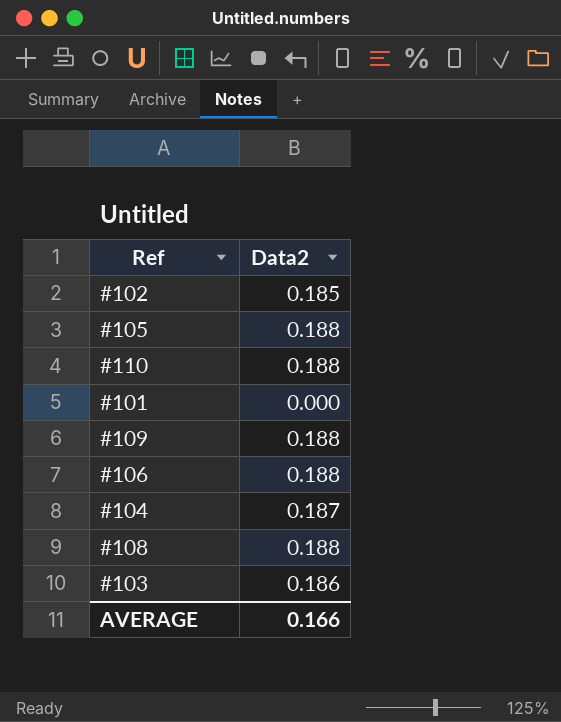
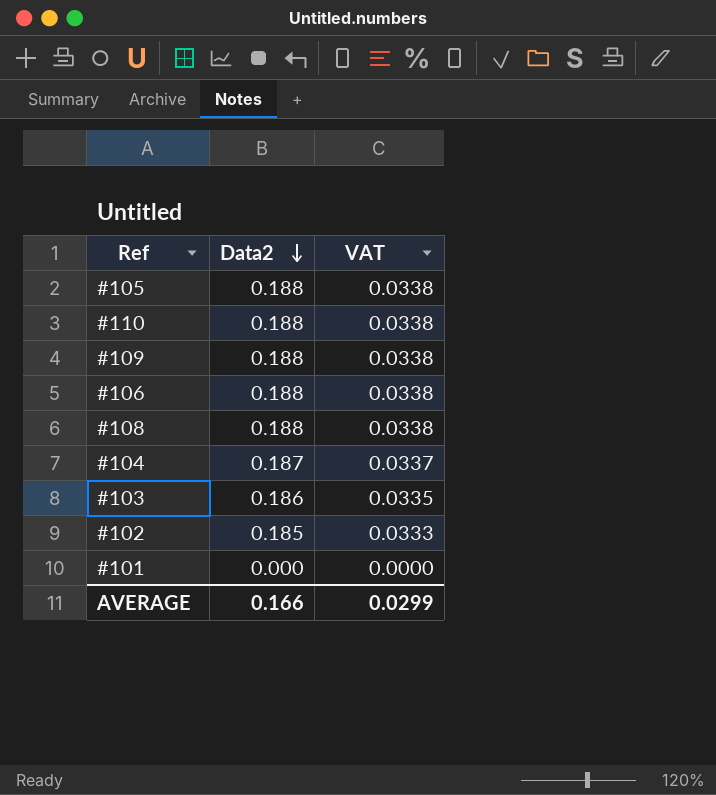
row order: none -> Data2 descending
column VAT | formula: none -> [Data2] * 0.18

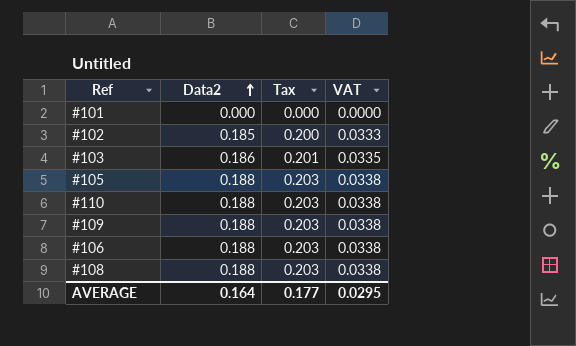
row order: Data2 descending -> Data2 ascending
column Tax | formula: none -> [Data2] * 1.08
row #104: 0.187 | 0.0337 -> none
AVERAGE | Data2: 0.166 -> 0.164
AVERAGE | VAT: 0.0299 -> 0.0295

